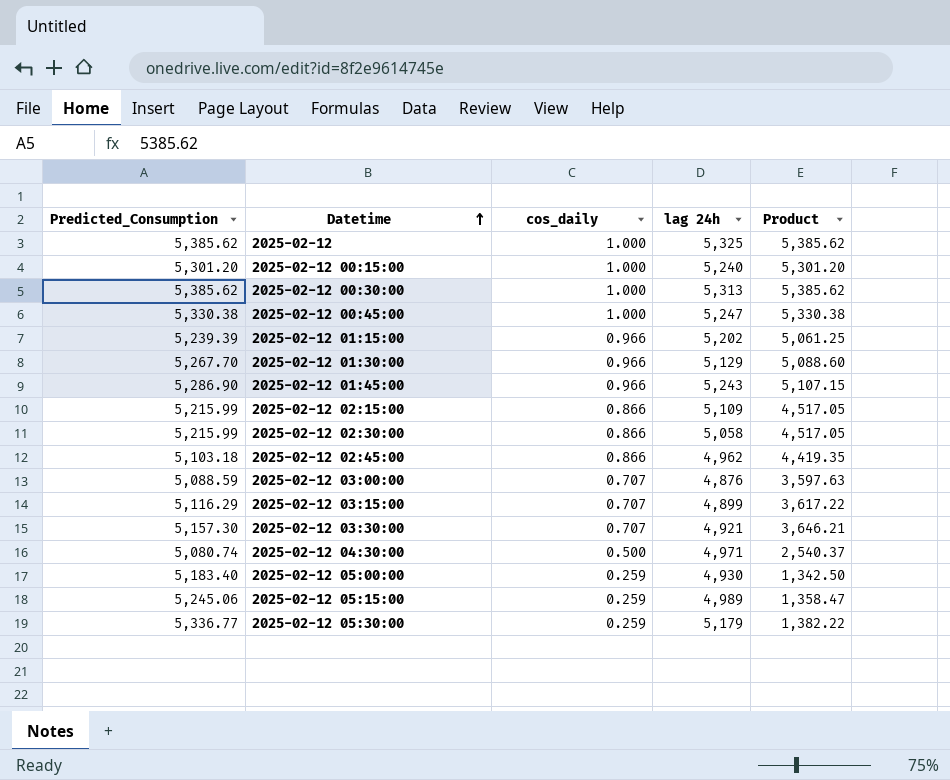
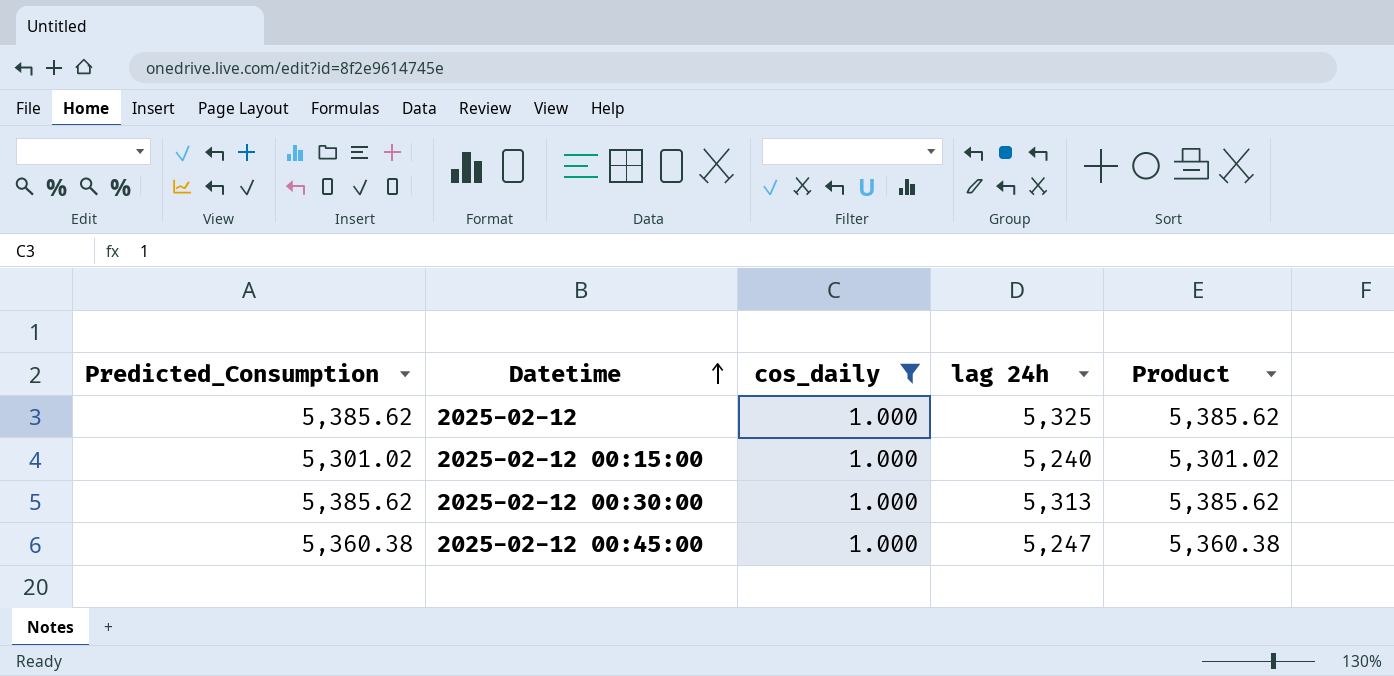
filter: none -> cos_daily = 1.000
2025-02-12 00:15:00 | Predicted_Consumption: 5,301.20 -> 5,301.02
2025-02-12 00:15:00 | Product: 5,301.20 -> 5,301.02
2025-02-12 00:45:00 | Predicted_Consumption: 5,330.38 -> 5,360.38
2025-02-12 00:45:00 | Product: 5,330.38 -> 5,360.38

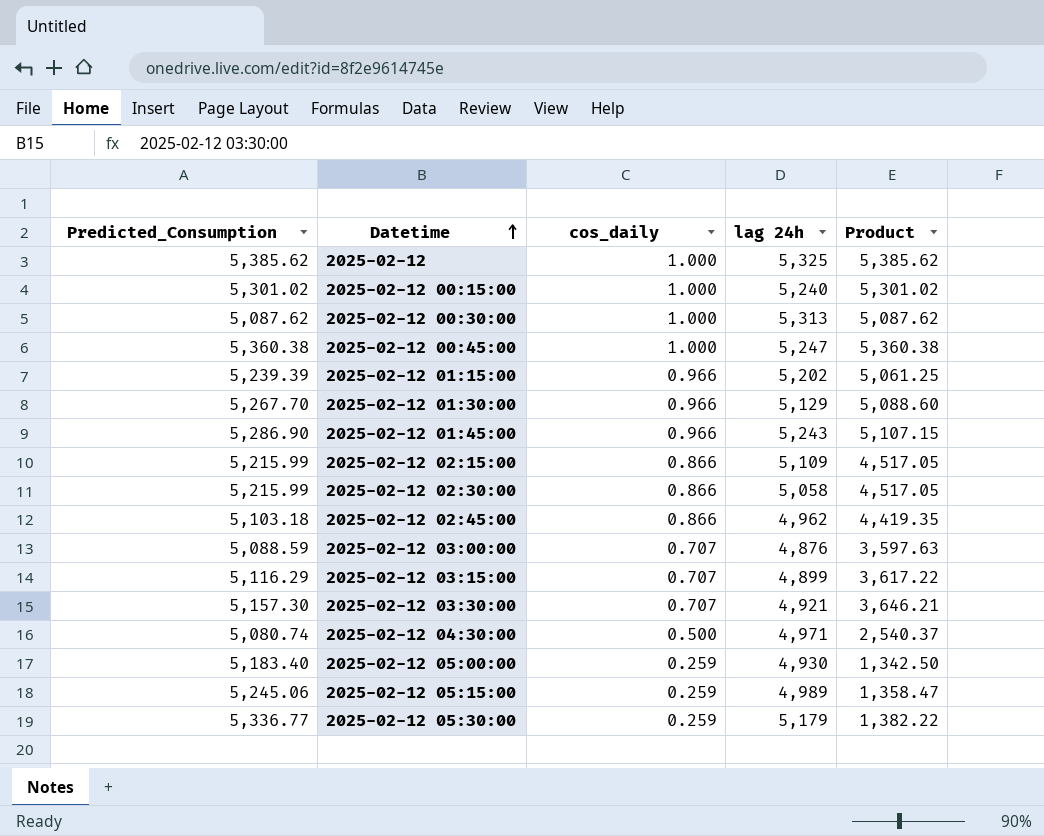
filter: cos_daily = 1.000 -> none
2025-02-12 00:30:00 | Predicted_Consumption: 5,385.62 -> 5,087.62
2025-02-12 00:30:00 | Product: 5,385.62 -> 5,087.62

